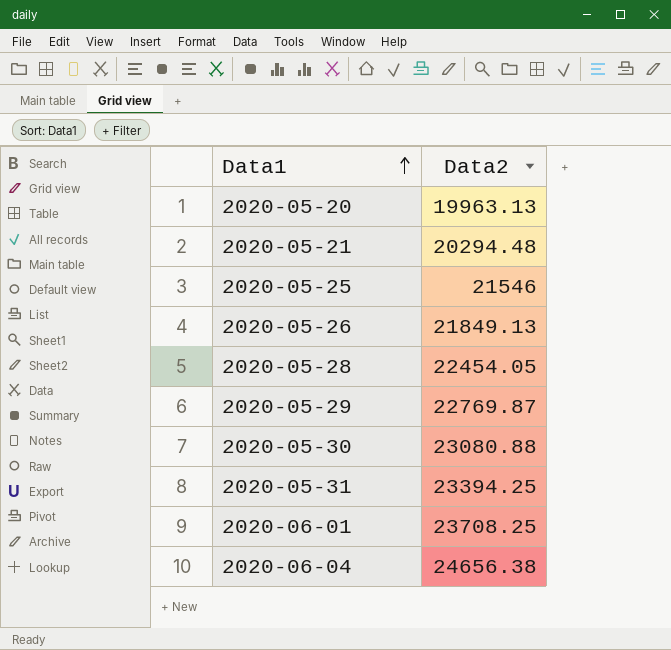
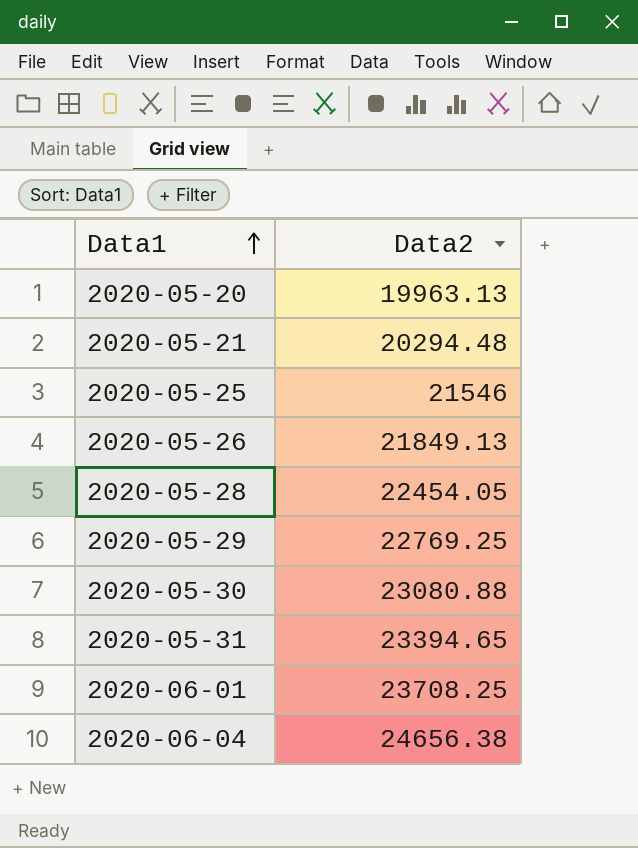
2020-05-29 | Data2: 22769.87 -> 22769.25
2020-05-31 | Data2: 23394.25 -> 23394.65

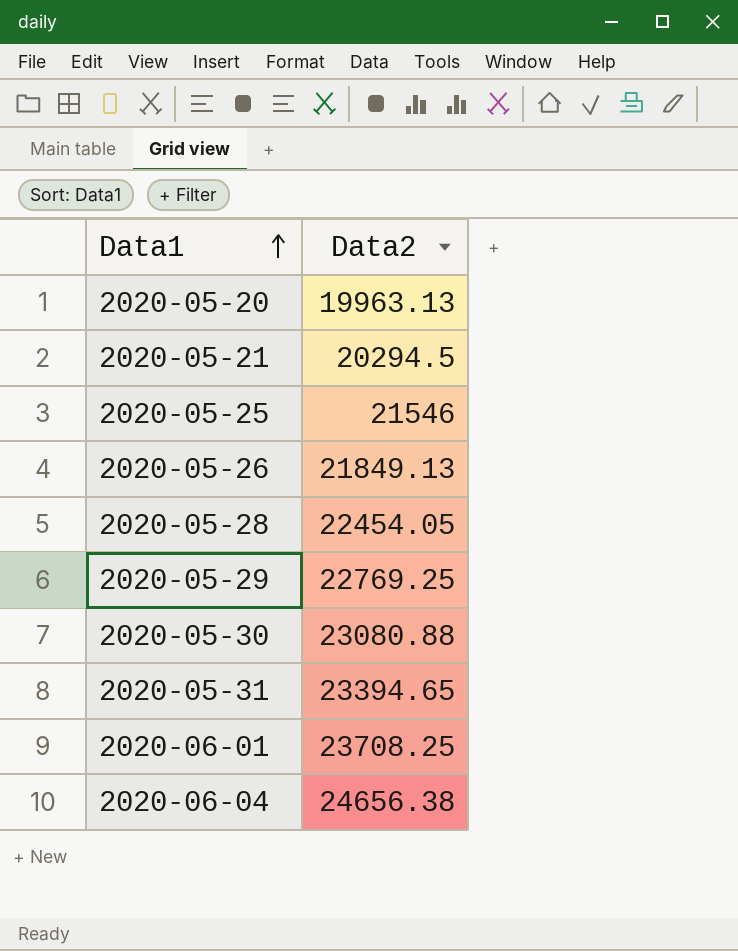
2020-05-21 | Data2: 20294.48 -> 20294.5

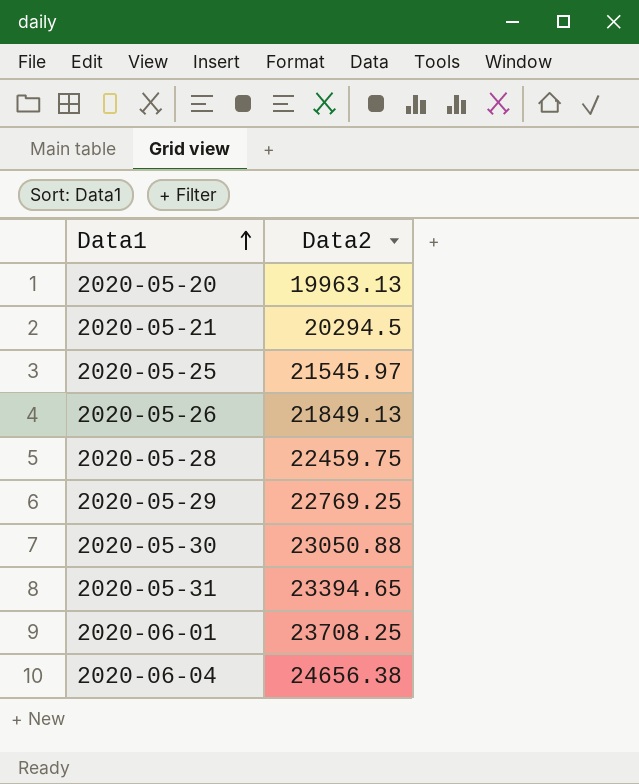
2020-05-25 | Data2: 21546 -> 21545.97
2020-05-28 | Data2: 22454.05 -> 22459.75
2020-05-30 | Data2: 23080.88 -> 23050.88

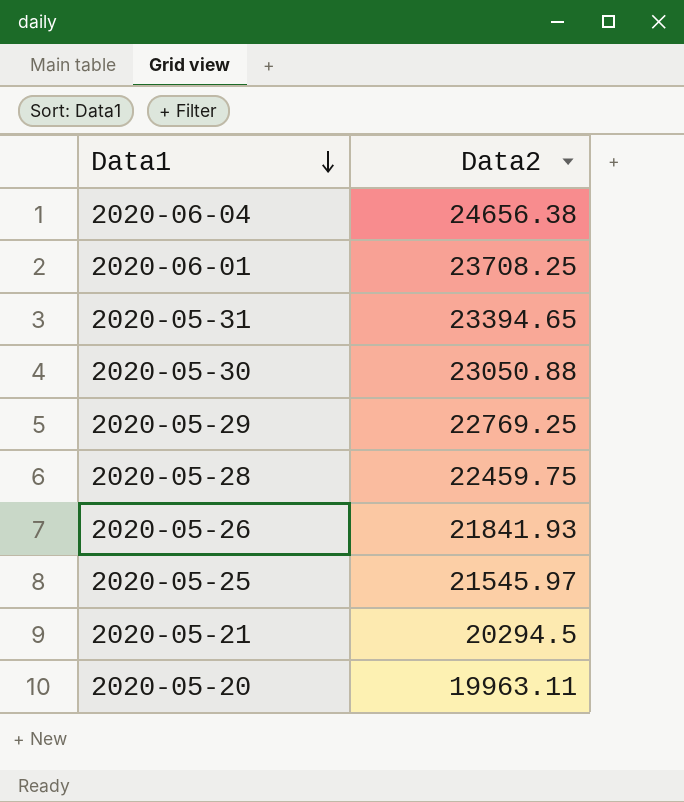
row order: Data1 ascending -> Data1 descending
2020-05-26 | Data2: 21849.13 -> 21841.93
2020-05-20 | Data2: 19963.13 -> 19963.11

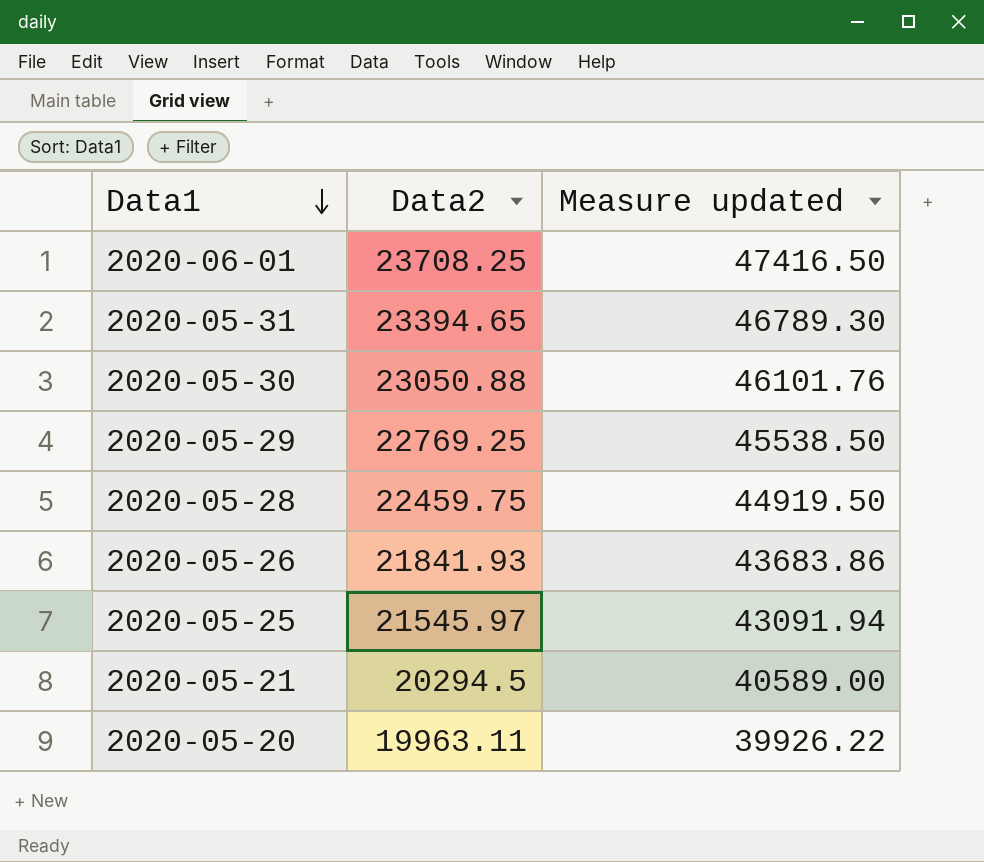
column Measure updated | formula: none -> [Data2] * 2
row 2020-06-04: 24656.38 -> none

